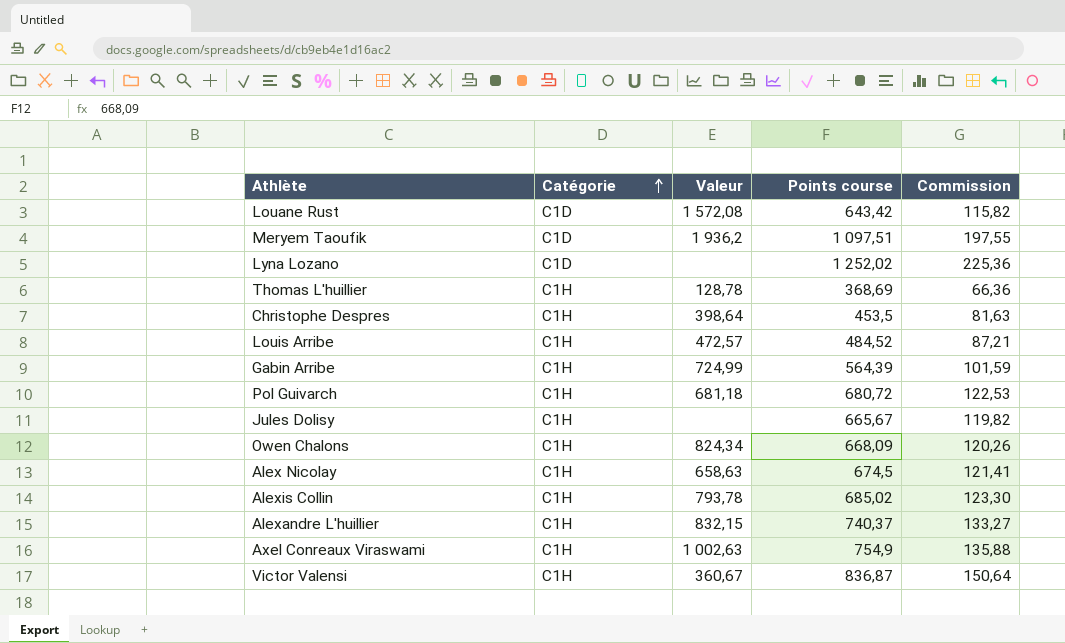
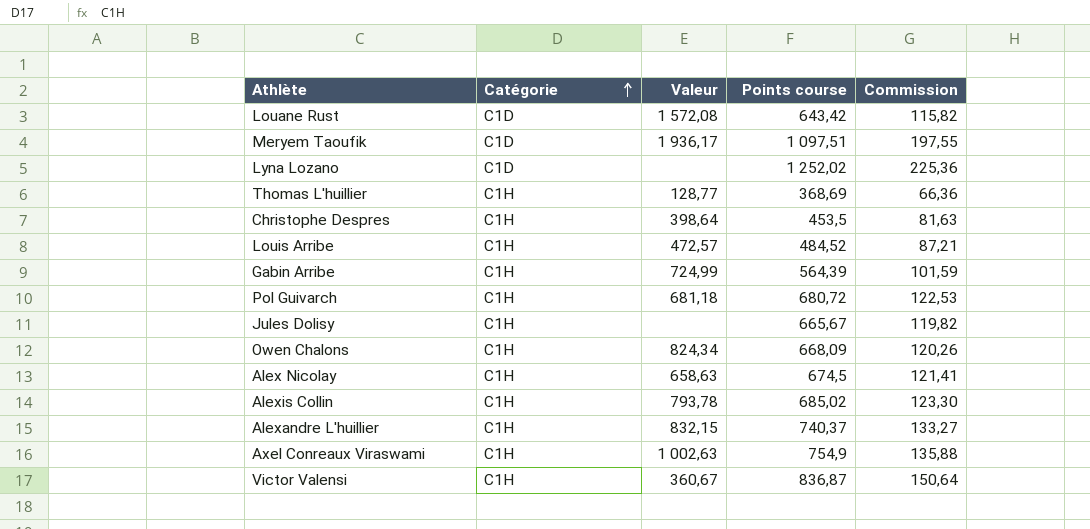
Meryem Taoufik | Valeur: 1 936,2 -> 1 936,17
Thomas L'huillier | Valeur: 128,78 -> 128,77

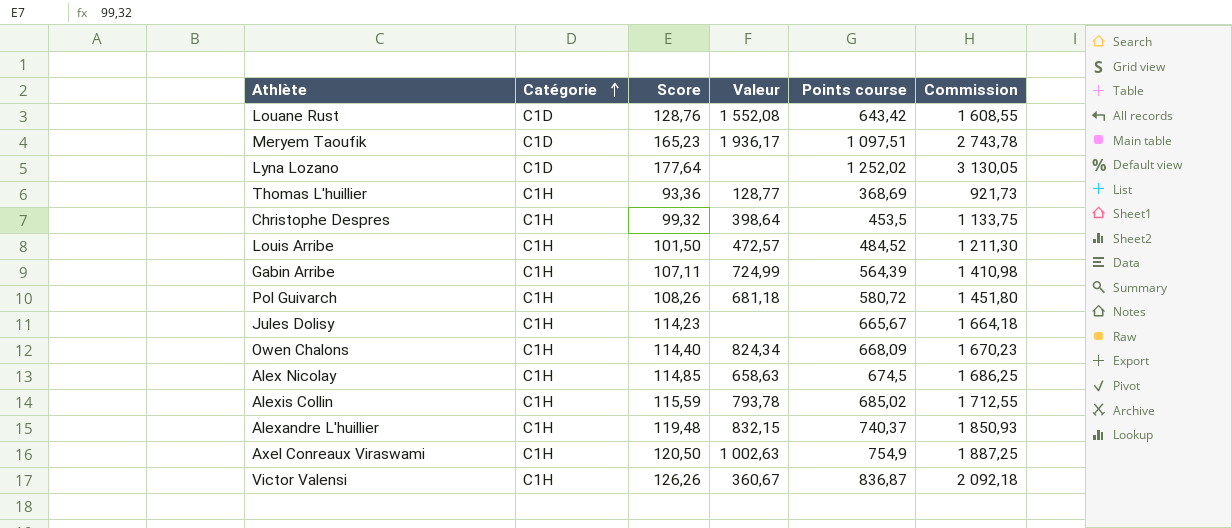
column Score | position: none -> 3
column Commission | formula: [Points course] * 0,18 -> [Points course] * 2,5
Louane Rust | Valeur: 1 572,08 -> 1 552,08
Pol Guivarch | Points course: 680,72 -> 580,72

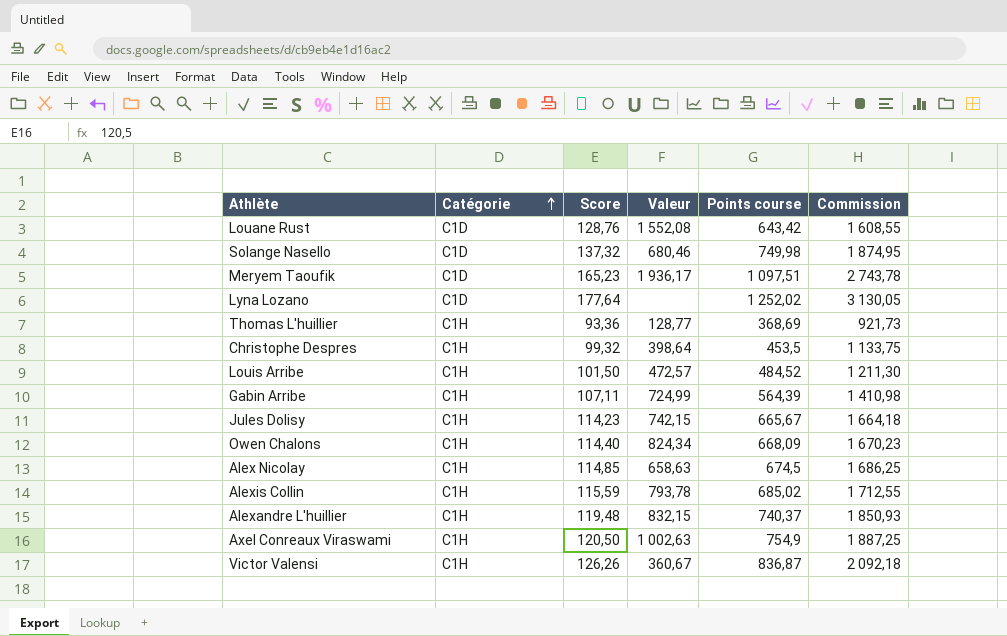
row Pol Guivarch: C1H | 108,26 | 681,18 | 580,72 | 1 451,80 -> none
row Solange Nasello: none -> C1D | 137,32 | 680,46 | 749,98 | 1 874,95
Jules Dolisy | Valeur: none -> 742,15

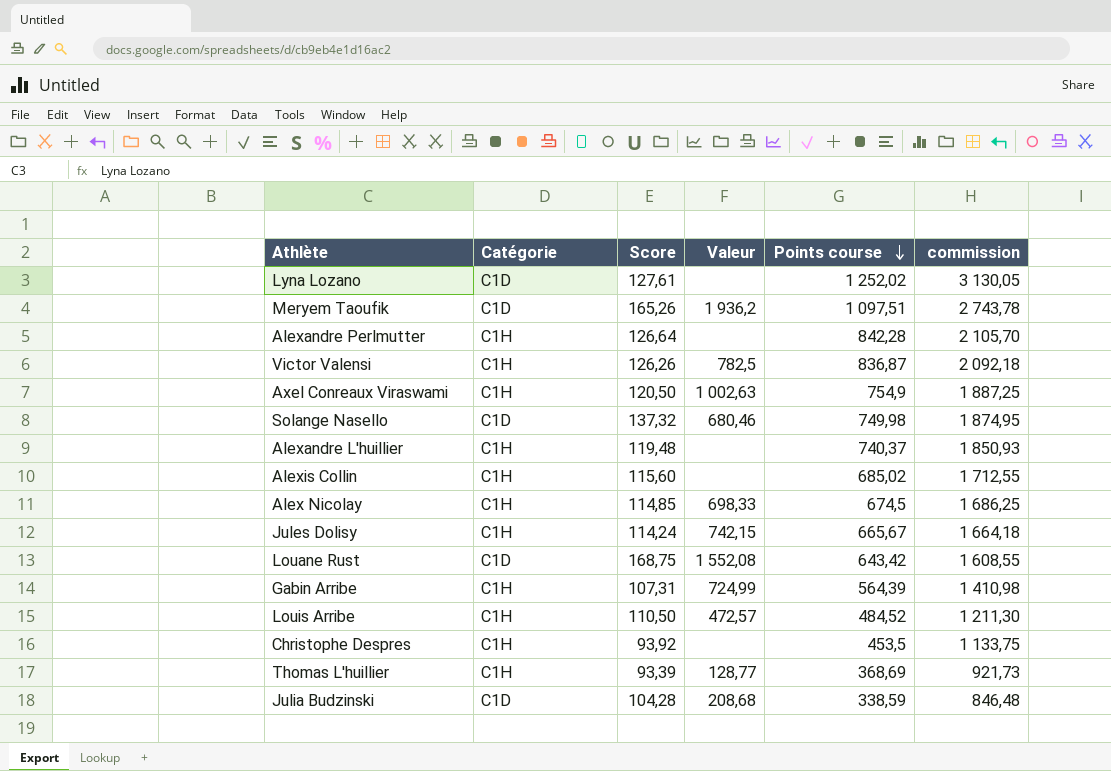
row order: Catégorie ascending -> Points course descending
column name: Commission -> commission
row Owen Chalons: C1H | 114,40 | 824,34 | 668,09 | 1 670,23 -> none
Lyna Lozano | Score: 177,64 -> 127,61
Meryem Taoufik | Score: 165,23 -> 165,26
Meryem Taoufik | Valeur: 1 936,17 -> 1 936,2
row Alexandre Perlmutter: none -> C1H | 126,64 | none | 842,28 | 2 105,70
Victor Valensi | Valeur: 360,67 -> 782,5
Alexandre L'huillier | Valeur: 832,15 -> none
Alexis Collin | Score: 115,59 -> 115,60
Alexis Collin | Valeur: 793,78 -> none
Alex Nicolay | Valeur: 658,63 -> 698,33
Jules Dolisy | Score: 114,23 -> 114,24
Louane Rust | Score: 128,76 -> 168,75
Gabin Arribe | Score: 107,11 -> 107,31
Louis Arribe | Score: 101,50 -> 110,50
Christophe Despres | Score: 99,32 -> 93,92
Christophe Despres | Valeur: 398,64 -> none
Thomas L'huillier | Score: 93,36 -> 93,39
row Julia Budzinski: none -> C1D | 104,28 | 208,68 | 338,59 | 846,48

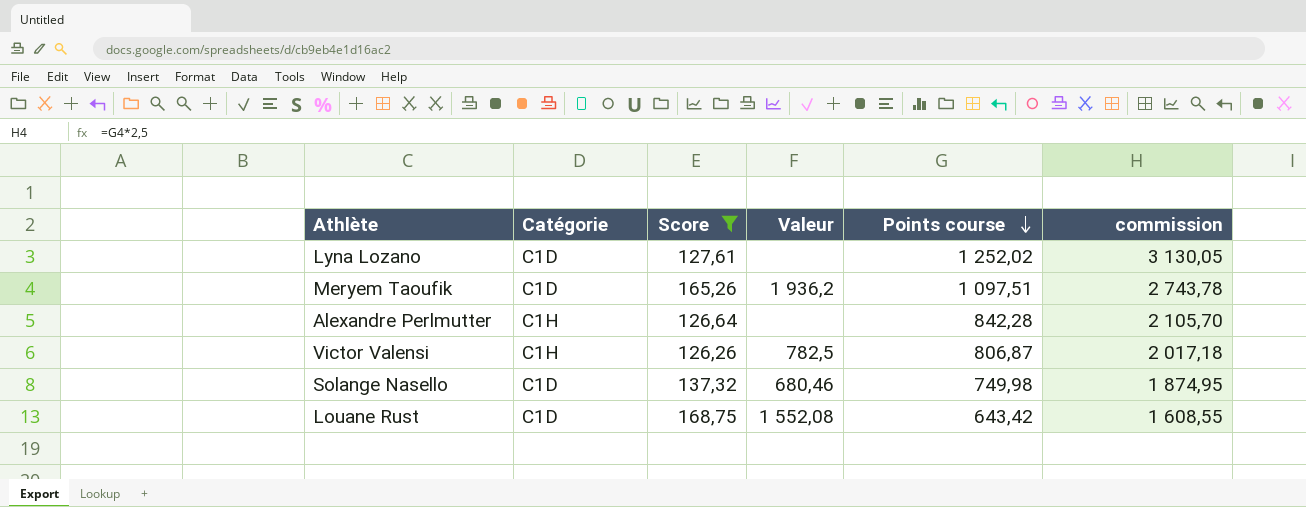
filter: none -> Score >= 126,26
Victor Valensi | Points course: 836,87 -> 806,87
Victor Valensi | commission: 2 092,18 -> 2 017,18

